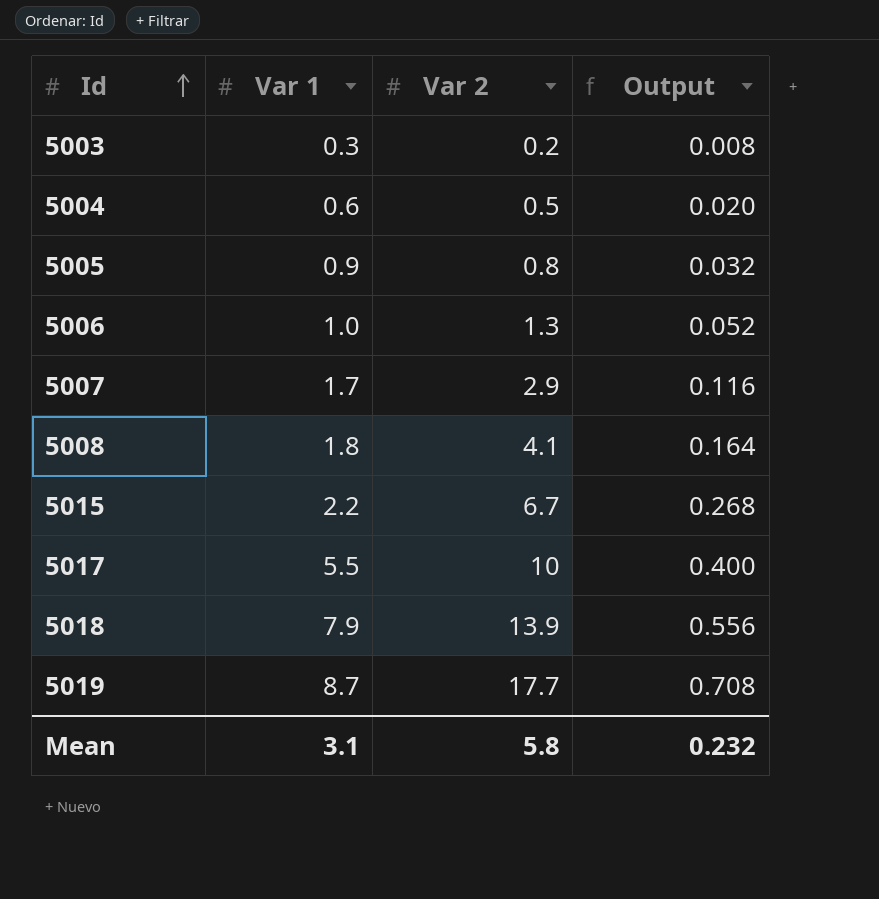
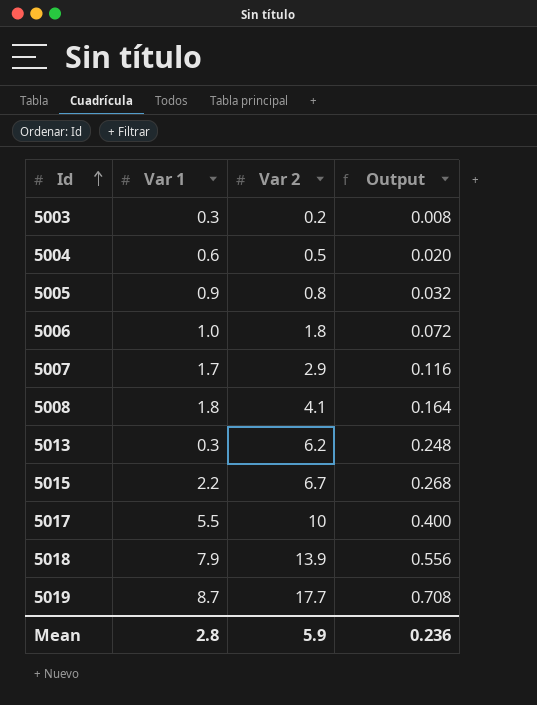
5006 | Var 2: 1.3 -> 1.8
5006 | Output: 0.052 -> 0.072
row 5013: none -> 0.3 | 6.2 | 0.248
Mean | Var 1: 3.1 -> 2.8
Mean | Var 2: 5.8 -> 5.9
Mean | Output: 0.232 -> 0.236

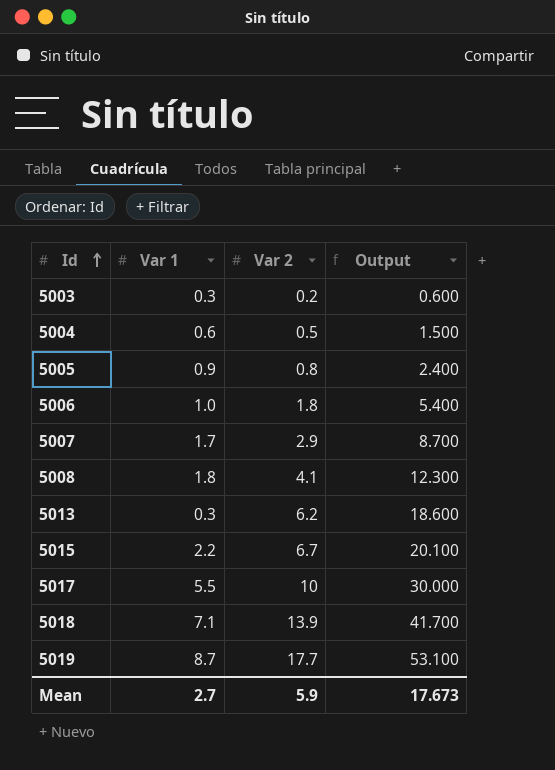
column Output | formula: [Var 2] * 0.04 -> [Var 2] * 3
5018 | Var 1: 7.9 -> 7.1
Mean | Var 1: 2.8 -> 2.7
Mean | Output: 0.236 -> 17.673

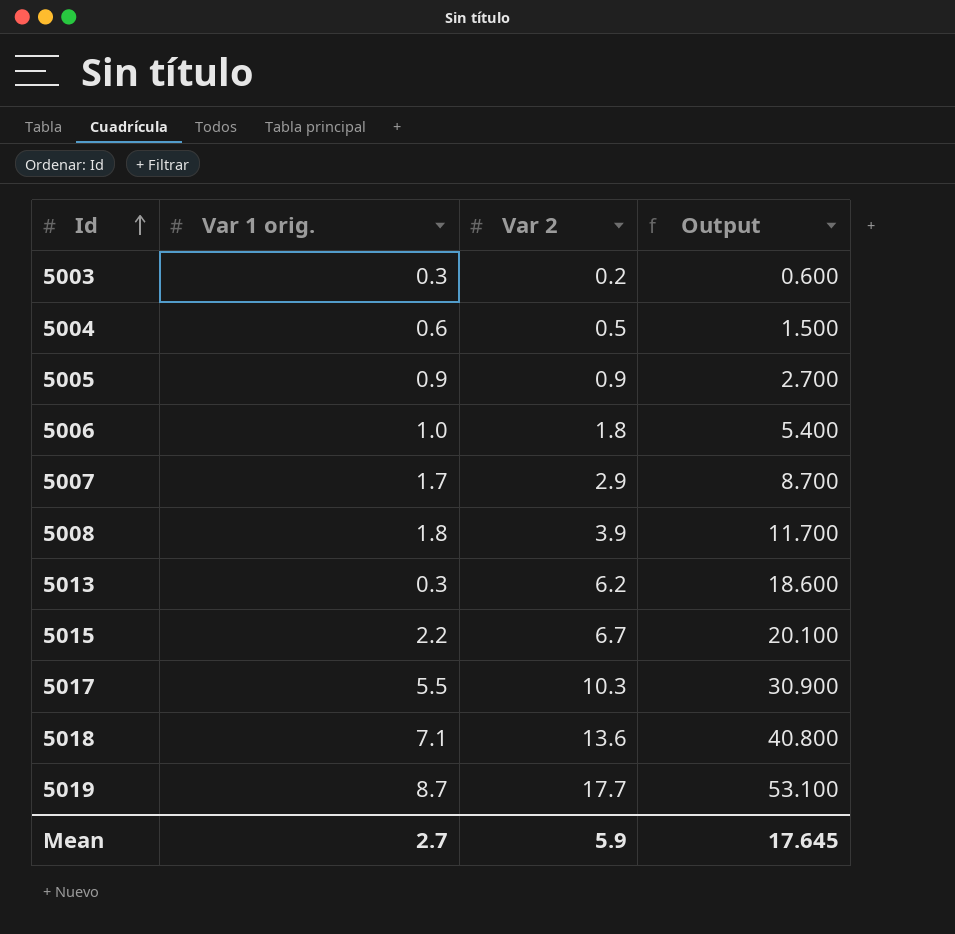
column name: Var 1 -> Var 1 orig.
5005 | Var 2: 0.8 -> 0.9
5005 | Output: 2.400 -> 2.700
5008 | Var 2: 4.1 -> 3.9
5008 | Output: 12.300 -> 11.700
5017 | Var 2: 10 -> 10.3
5017 | Output: 30.000 -> 30.900
5018 | Var 2: 13.9 -> 13.6
5018 | Output: 41.700 -> 40.800
Mean | Output: 17.673 -> 17.645

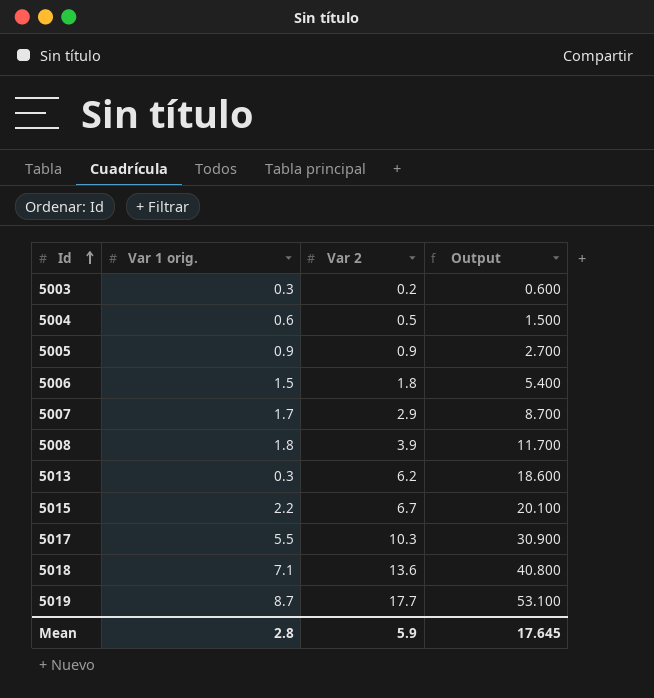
5006 | Var 1 orig.: 1.0 -> 1.5
Mean | Var 1 orig.: 2.7 -> 2.8

